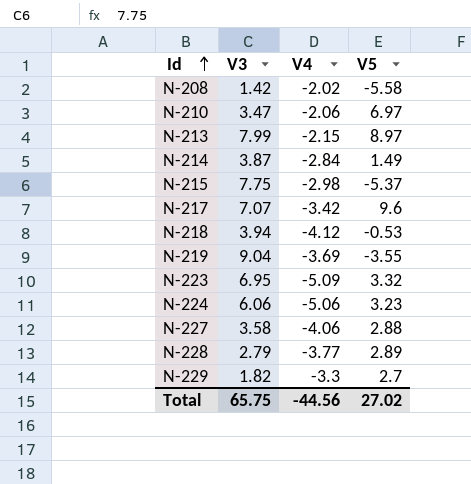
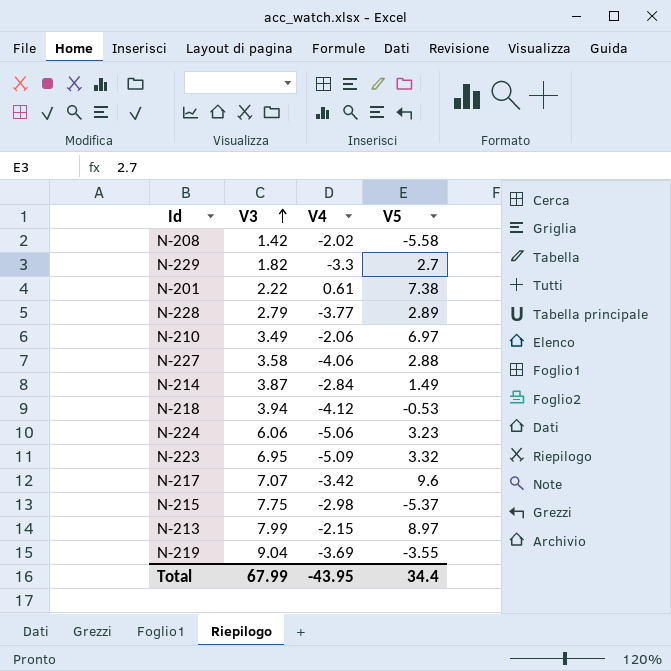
row order: Id ascending -> V3 ascending
row N-201: none -> 2.22 | 0.61 | 7.38
N-210 | V3: 3.47 -> 3.49
Total | V3: 65.75 -> 67.99
Total | V4: -44.56 -> -43.95
Total | V5: 27.02 -> 34.4

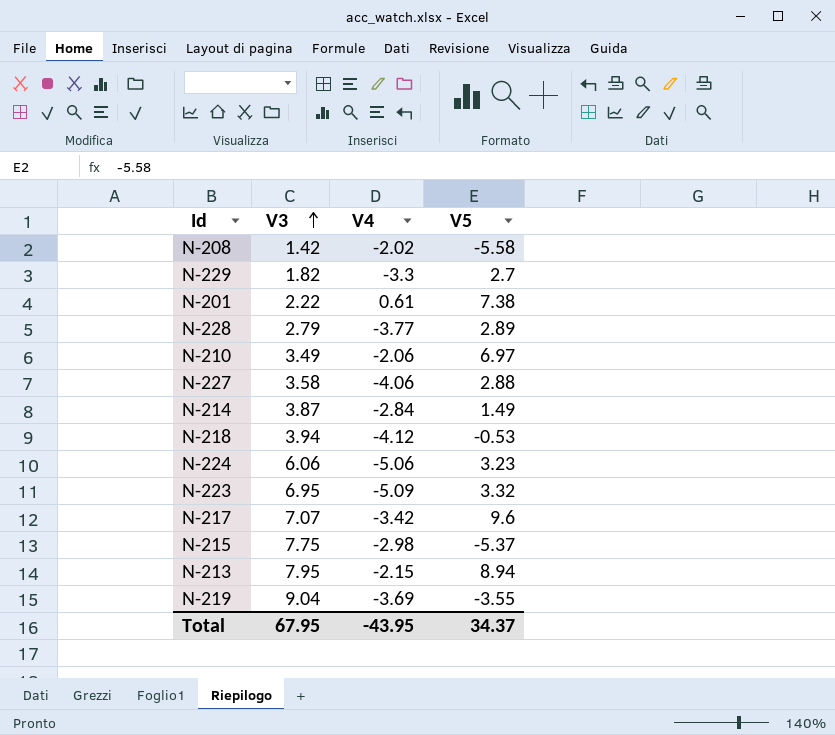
N-213 | V3: 7.99 -> 7.95
N-213 | V5: 8.97 -> 8.94
Total | V3: 67.99 -> 67.95
Total | V5: 34.4 -> 34.37

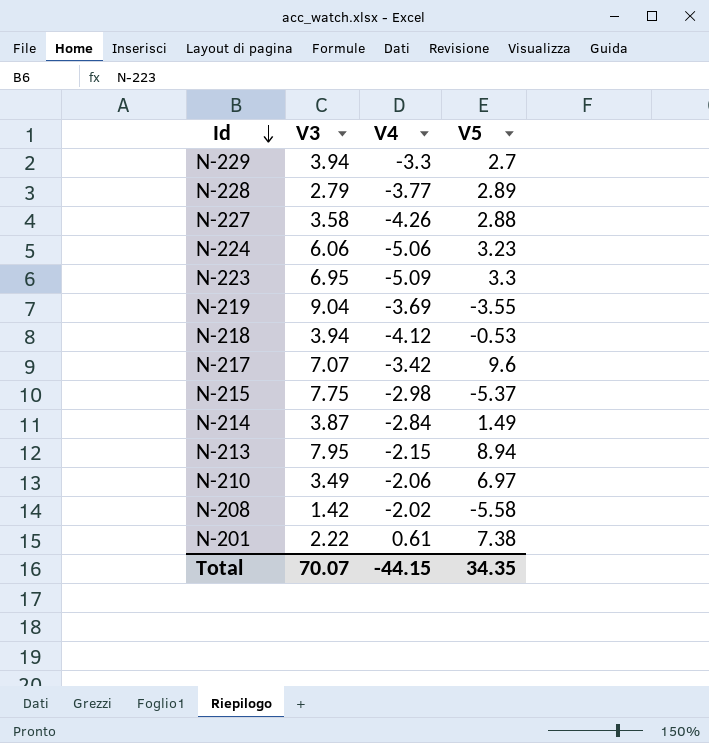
row order: V3 ascending -> Id descending
N-229 | V3: 1.82 -> 3.94
N-227 | V4: -4.06 -> -4.26
N-223 | V5: 3.32 -> 3.3
Total | V3: 67.95 -> 70.07
Total | V4: -43.95 -> -44.15
Total | V5: 34.37 -> 34.35

